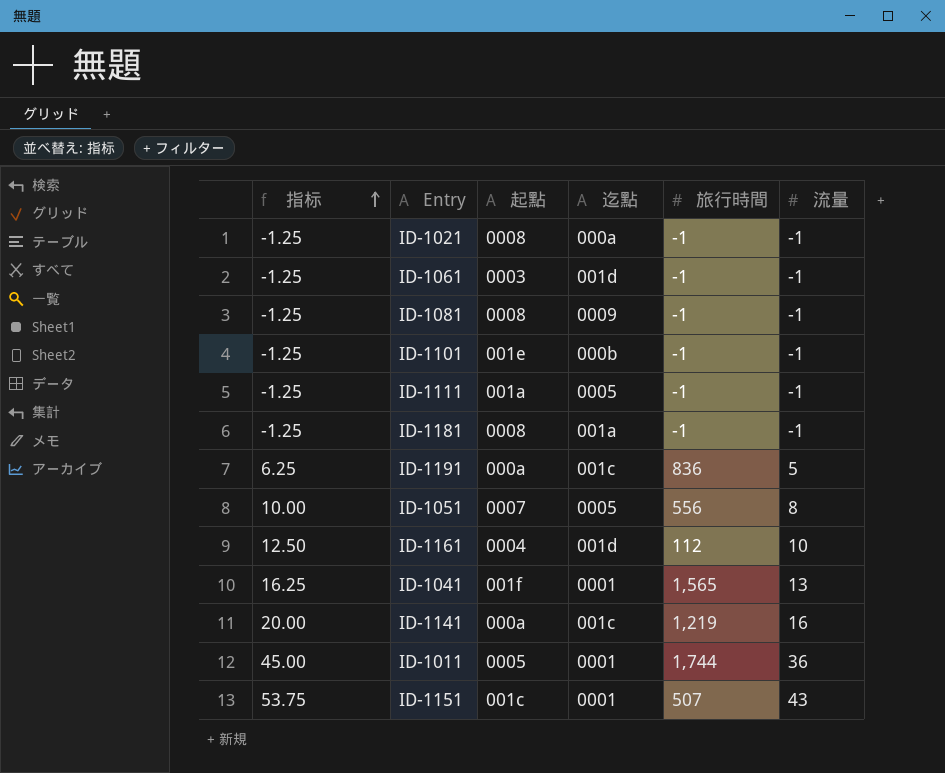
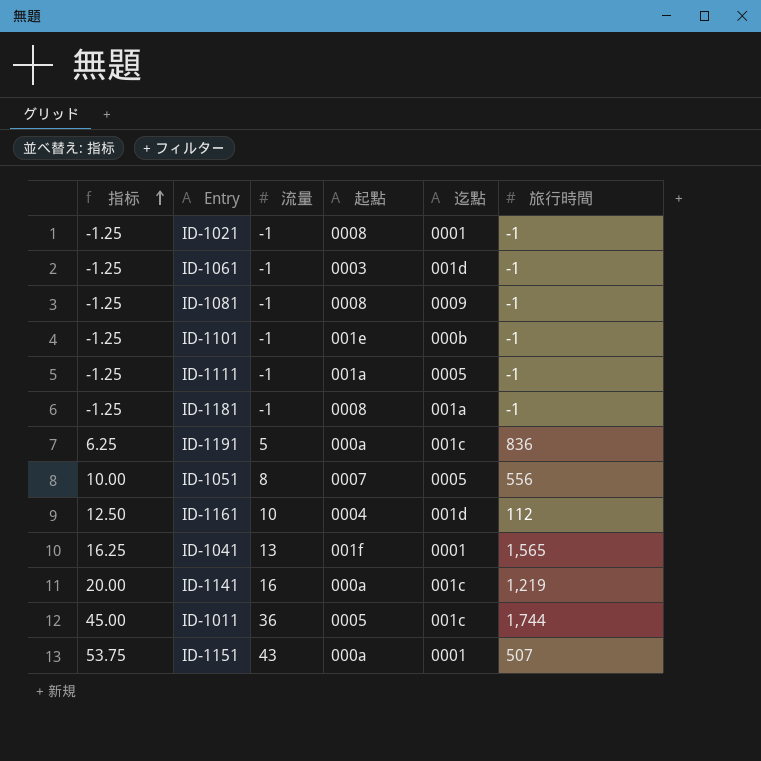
column 流量 | position: 6 -> 3
ID-1021 | 迄點: 000a -> 0001
ID-1011 | 迄點: 0001 -> 001c
ID-1151 | 起點: 001c -> 000a

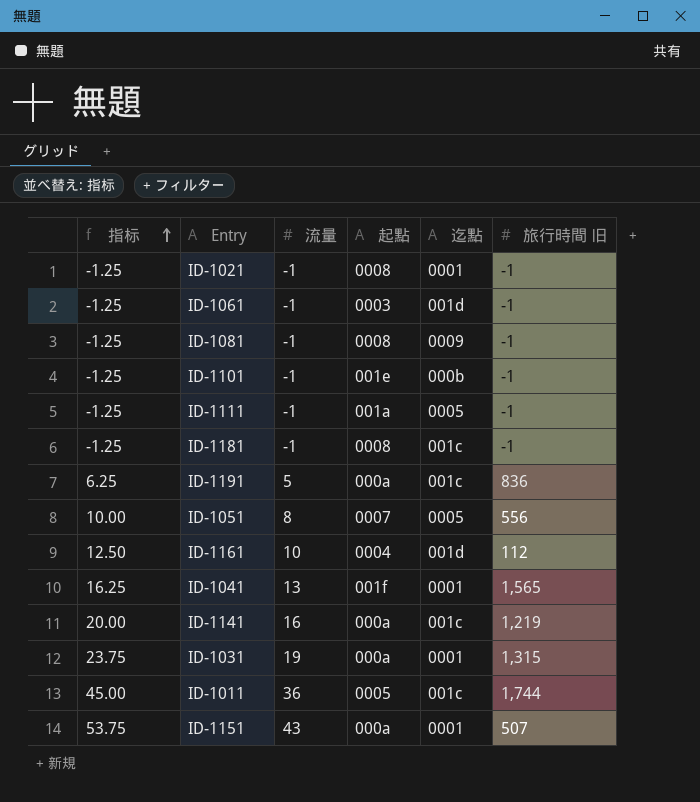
column name: 旅行時間 -> 旅行時間 旧
ID-1181 | 迄點: 001a -> 001c
row ID-1031: none -> 23.75 | 19 | 000a | 0001 | 1,315

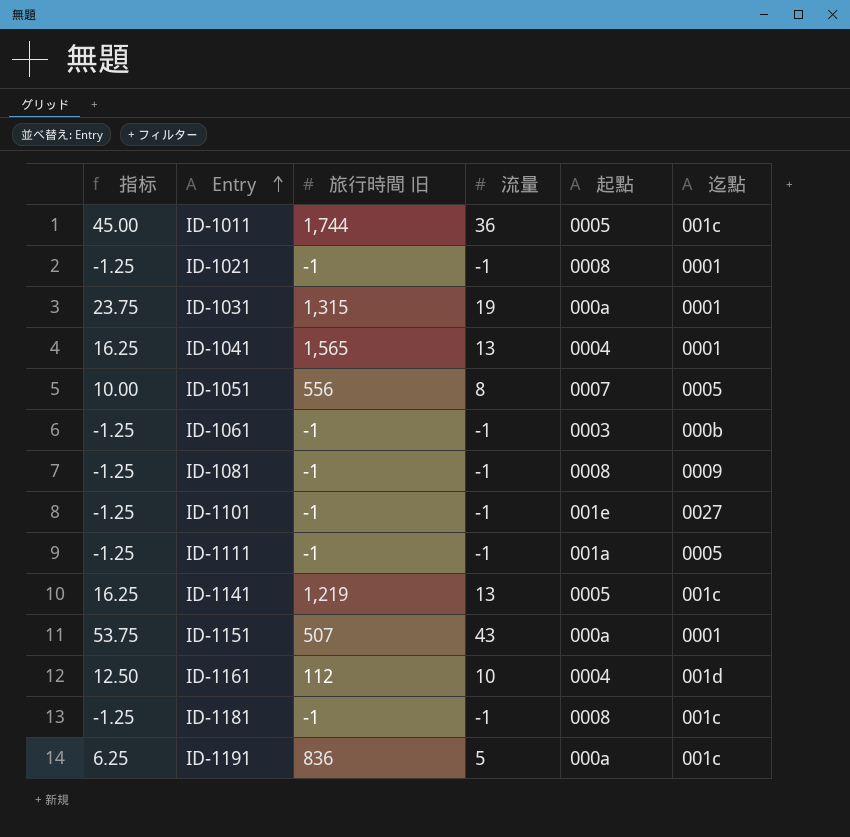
row order: 指标 ascending -> Entry ascending
column 旅行時間 旧 | position: 6 -> 3
ID-1041 | 起點: 001f -> 0004
ID-1061 | 迄點: 001d -> 000b
ID-1101 | 迄點: 000b -> 0027
ID-1141 | 指标: 20.00 -> 16.25
ID-1141 | 流量: 16 -> 13
ID-1141 | 起點: 000a -> 0005

